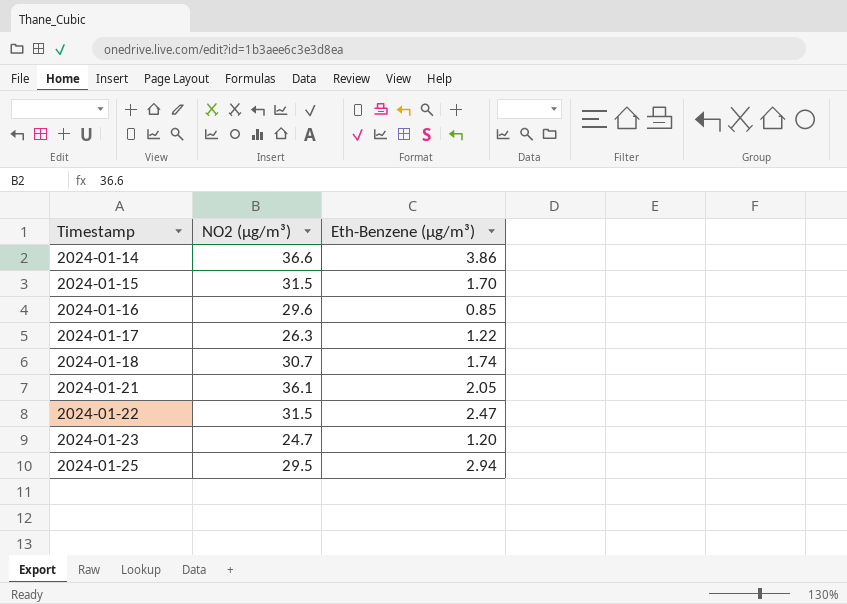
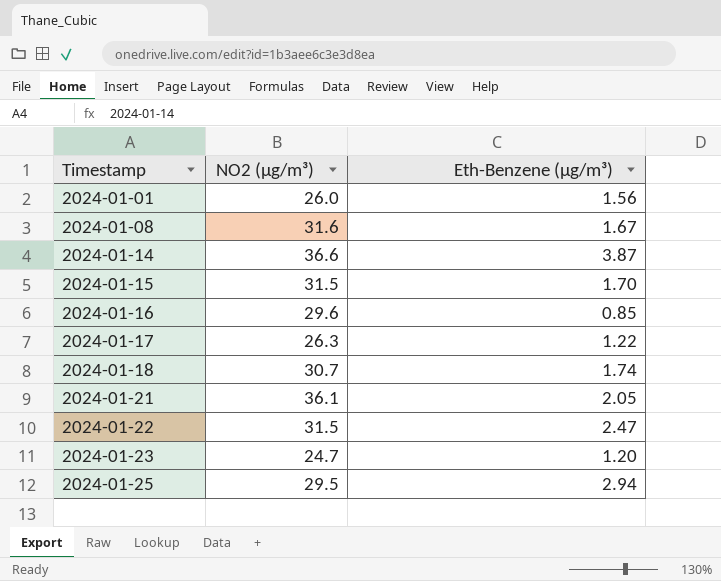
row 2024-01-01: none -> 26.0 | 1.56
row 2024-01-08: none -> 31.6 | 1.67
2024-01-14 | Eth-Benzene (µg/m³): 3.86 -> 3.87

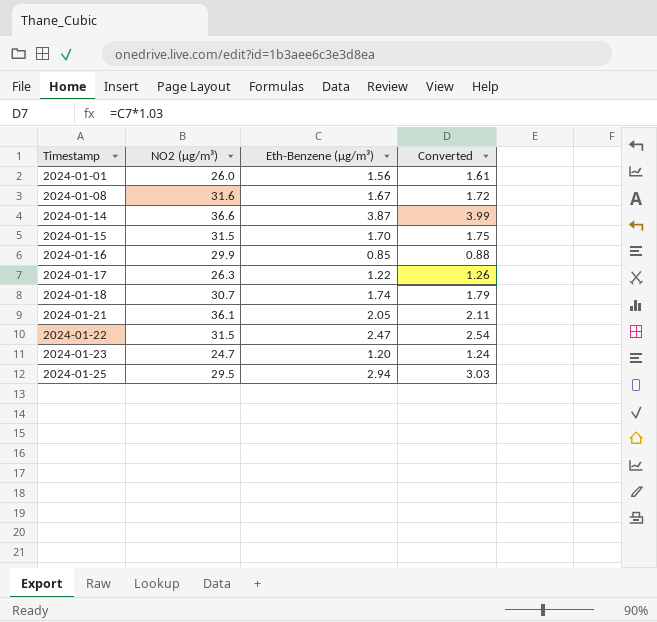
column Converted | formula: none -> [Eth-Benzene (µg/m³)] * 1.03
2024-01-16 | NO2 (µg/m³): 29.6 -> 29.9

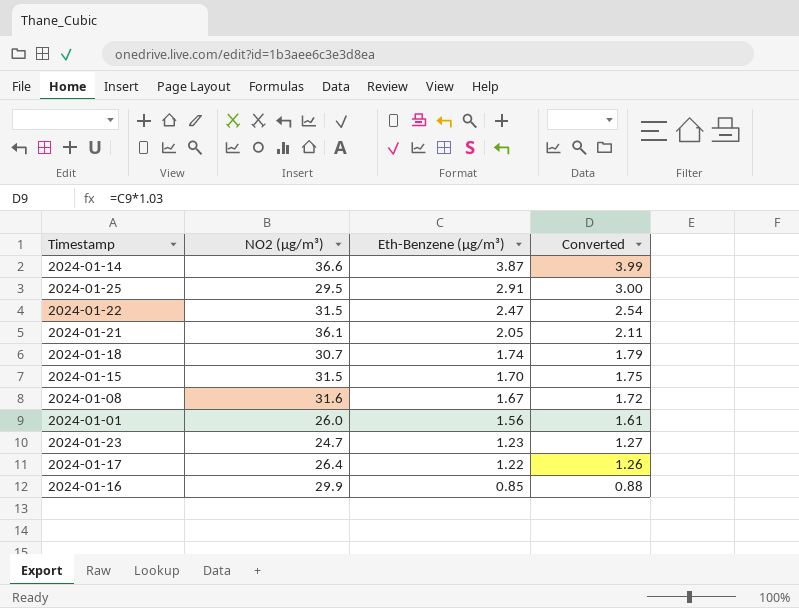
row order: Timestamp ascending -> Eth-Benzene (µg/m³) descending
2024-01-25 | Eth-Benzene (µg/m³): 2.94 -> 2.91
2024-01-25 | Converted: 3.03 -> 3.00
2024-01-23 | Eth-Benzene (µg/m³): 1.20 -> 1.23
2024-01-23 | Converted: 1.24 -> 1.27
2024-01-17 | NO2 (µg/m³): 26.3 -> 26.4

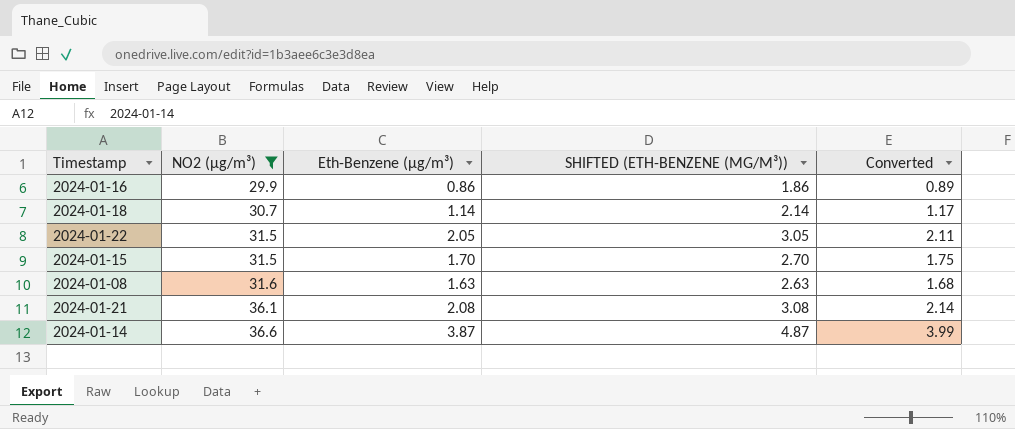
filter: none -> NO2 (µg/m³) >= 29.9
row order: Eth-Benzene (µg/m³) descending -> NO2 (µg/m³) ascending
column SHIFTED (ETH-BENZENE (ΜG/M³)) | formula: none -> [Eth-Benzene (µg/m³)] + 1
2024-01-16 | Eth-Benzene (µg/m³): 0.85 -> 0.86
2024-01-16 | Converted: 0.88 -> 0.89
2024-01-18 | Eth-Benzene (µg/m³): 1.74 -> 1.14
2024-01-18 | Converted: 1.79 -> 1.17
2024-01-22 | Eth-Benzene (µg/m³): 2.47 -> 2.05
2024-01-22 | Converted: 2.54 -> 2.11
2024-01-08 | Eth-Benzene (µg/m³): 1.67 -> 1.63
2024-01-08 | Converted: 1.72 -> 1.68
2024-01-21 | Eth-Benzene (µg/m³): 2.05 -> 2.08
2024-01-21 | Converted: 2.11 -> 2.14

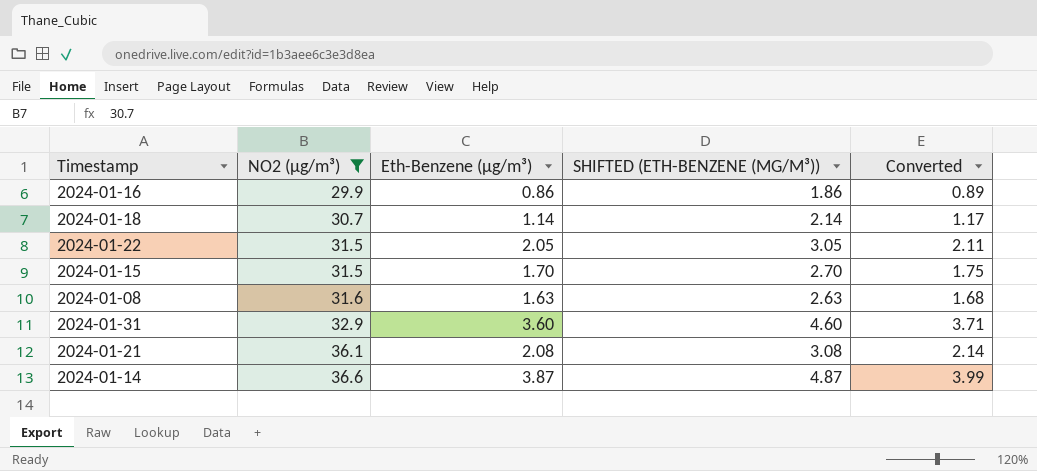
row 2024-01-31: none -> 32.9 | 3.60 | 4.60 | 3.71

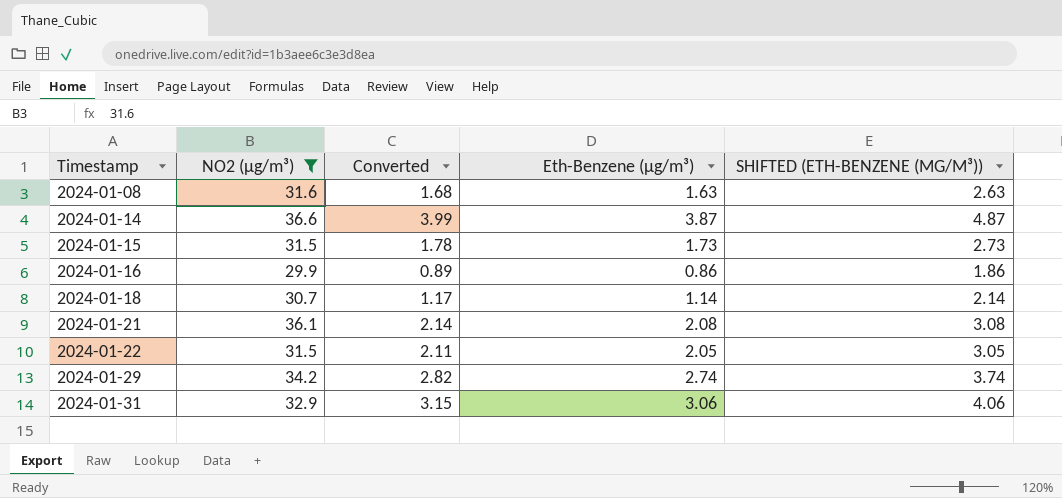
row order: NO2 (µg/m³) ascending -> Timestamp ascending
column Converted | position: 5 -> 3
2024-01-15 | Converted: 1.75 -> 1.78
2024-01-15 | Eth-Benzene (µg/m³): 1.70 -> 1.73
2024-01-15 | SHIFTED (ETH-BENZENE (ΜG/M³)): 2.70 -> 2.73
row 2024-01-29: none -> 34.2 | 2.82 | 2.74 | 3.74
2024-01-31 | Converted: 3.71 -> 3.15
2024-01-31 | Eth-Benzene (µg/m³): 3.60 -> 3.06
2024-01-31 | SHIFTED (ETH-BENZENE (ΜG/M³)): 4.60 -> 4.06

